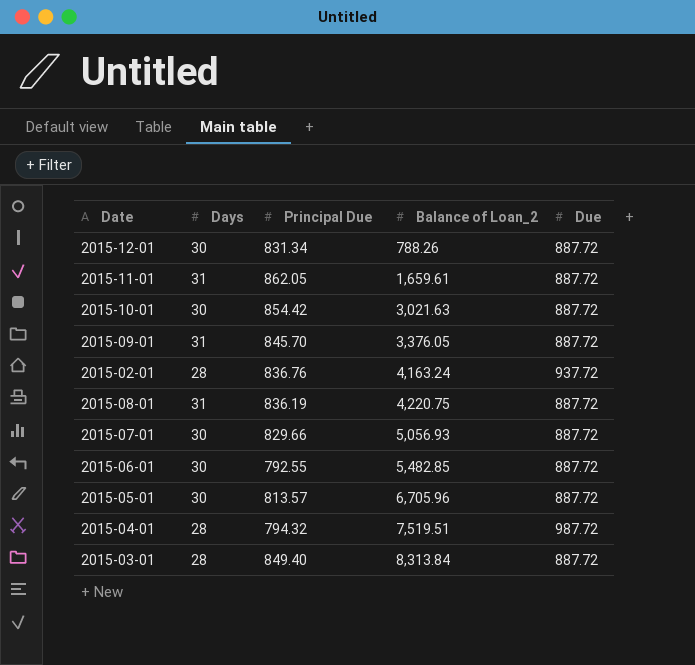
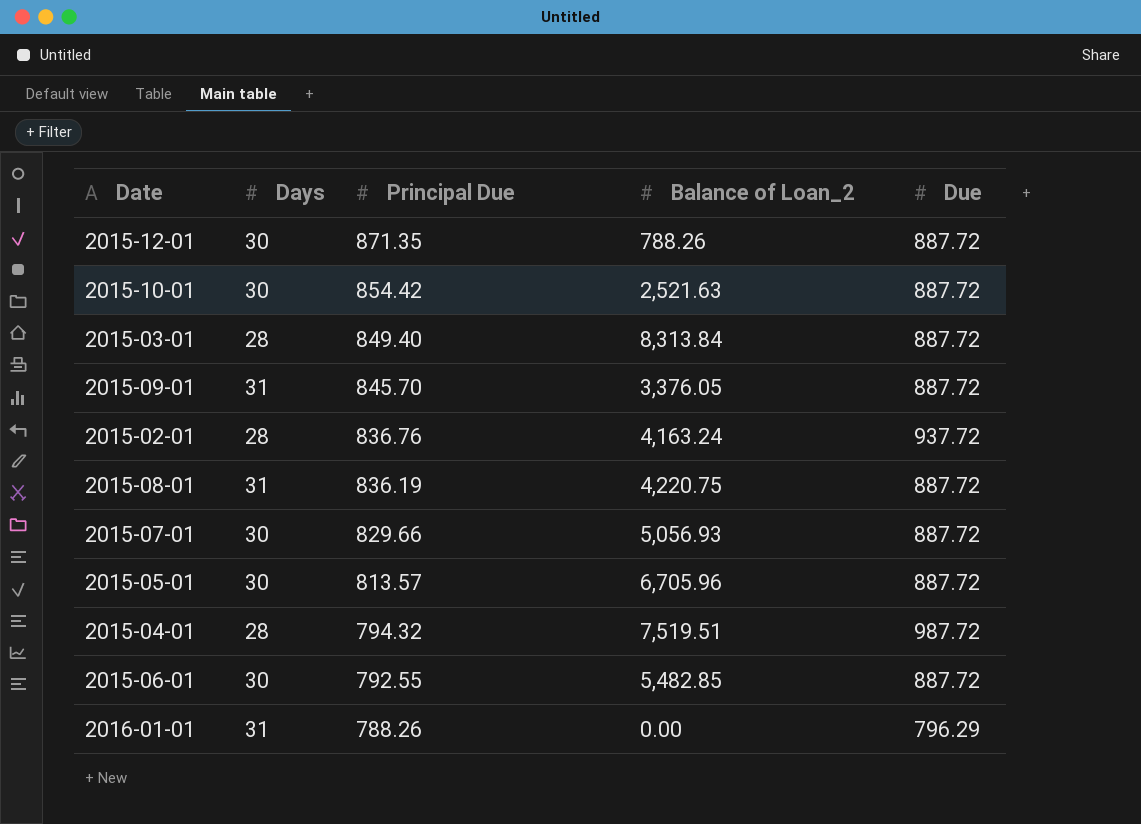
row order: Balance of Loan_2 ascending -> Principal Due descending
row 2015-11-01: 31 | 862.05 | 1,659.61 | 887.72 -> none
2015-12-01 | Principal Due: 831.34 -> 871.35
2015-10-01 | Balance of Loan_2: 3,021.63 -> 2,521.63
row 2016-01-01: none -> 31 | 788.26 | 0.00 | 796.29

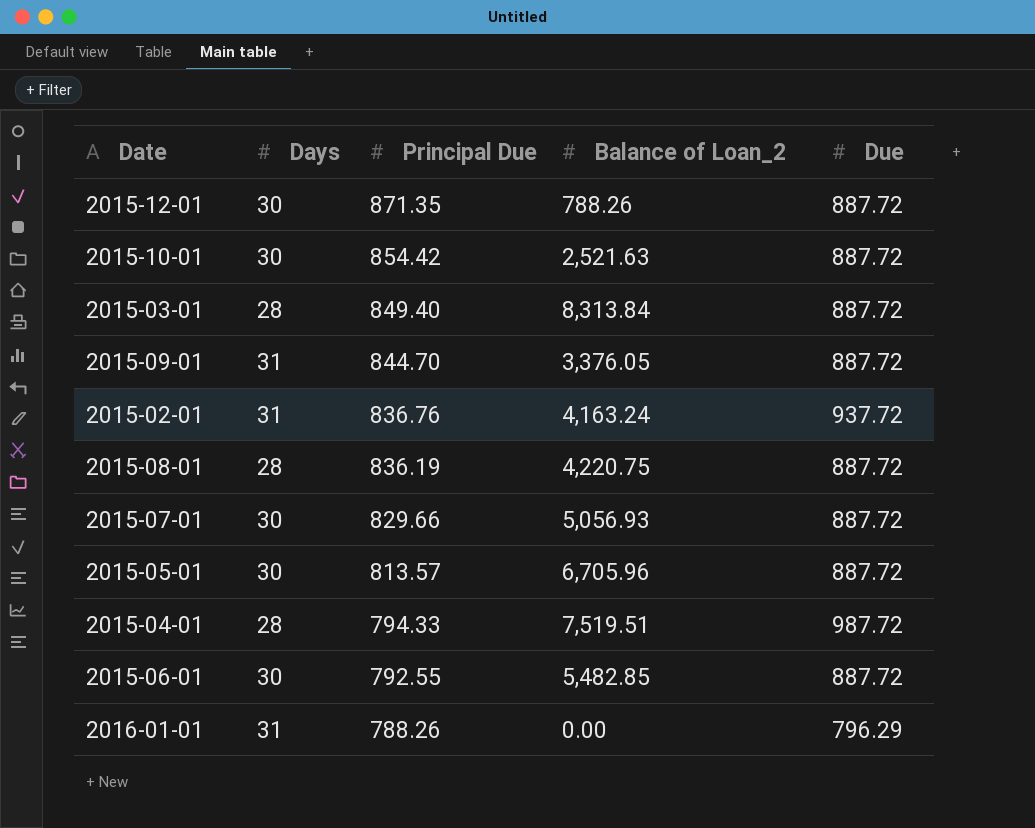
2015-09-01 | Principal Due: 845.70 -> 844.70
2015-02-01 | Days: 28 -> 31
2015-08-01 | Days: 31 -> 28
2015-04-01 | Principal Due: 794.32 -> 794.33

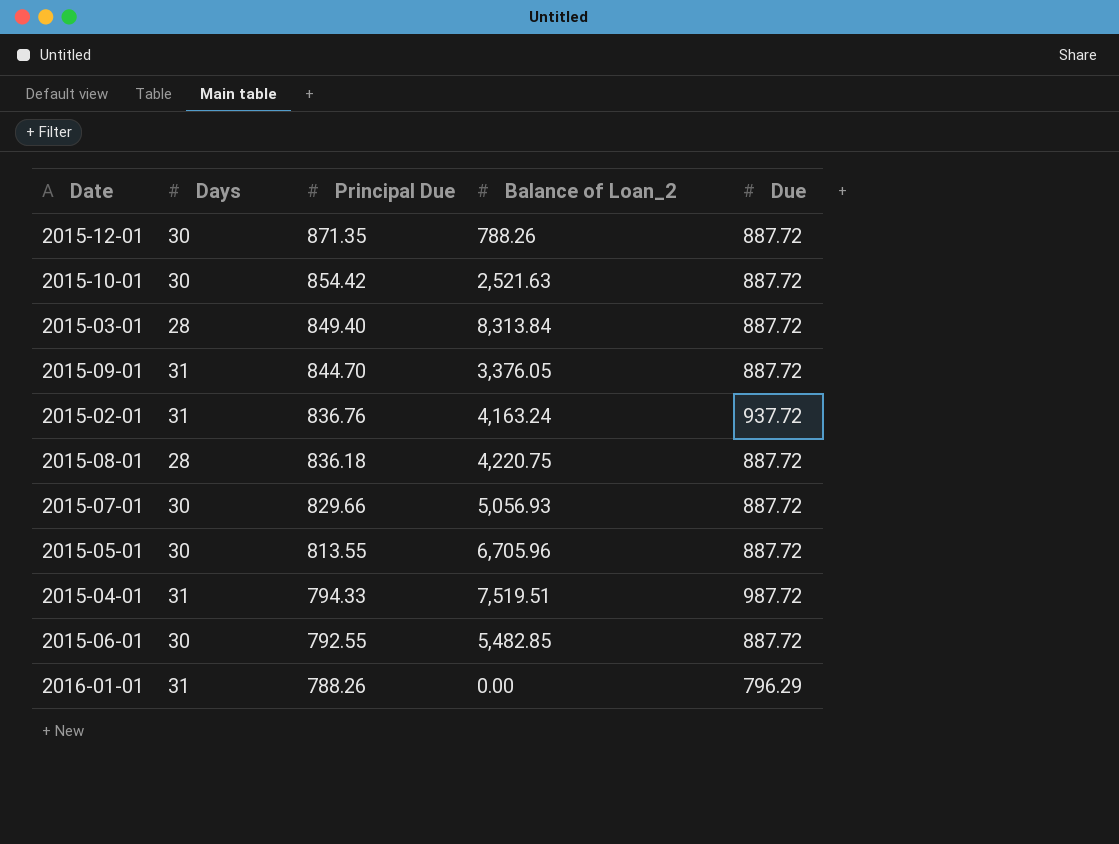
2015-08-01 | Principal Due: 836.19 -> 836.18
2015-05-01 | Principal Due: 813.57 -> 813.55
2015-04-01 | Days: 28 -> 31

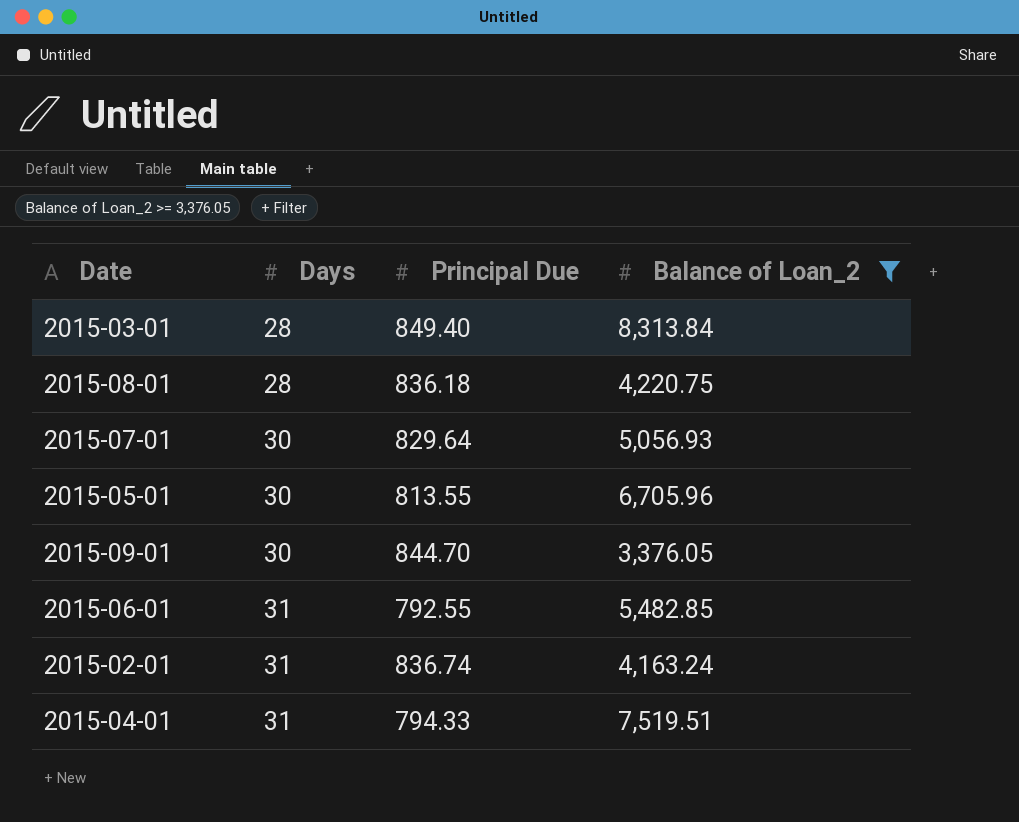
filter: none -> Balance of Loan_2 >= 3,376.05
row order: Principal Due descending -> Days ascending
column Due | position: 5 -> none
2015-07-01 | Principal Due: 829.66 -> 829.64
2015-09-01 | Days: 31 -> 30
2015-06-01 | Days: 30 -> 31
2015-02-01 | Principal Due: 836.76 -> 836.74

